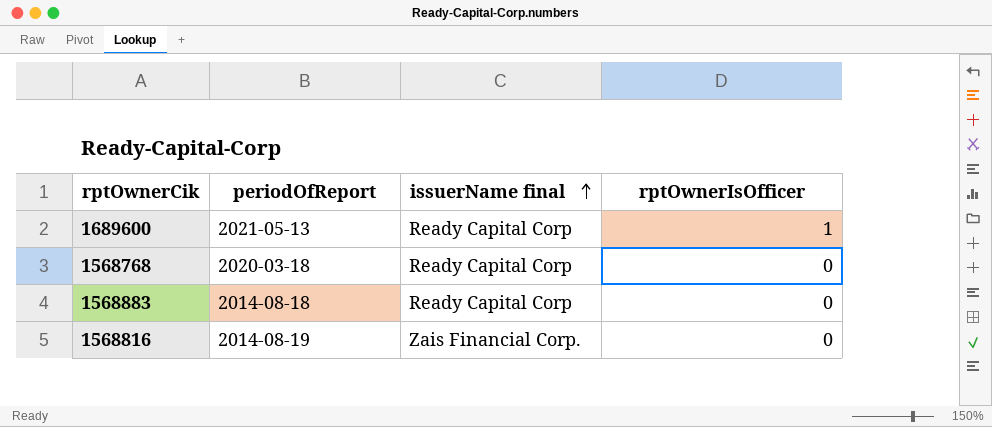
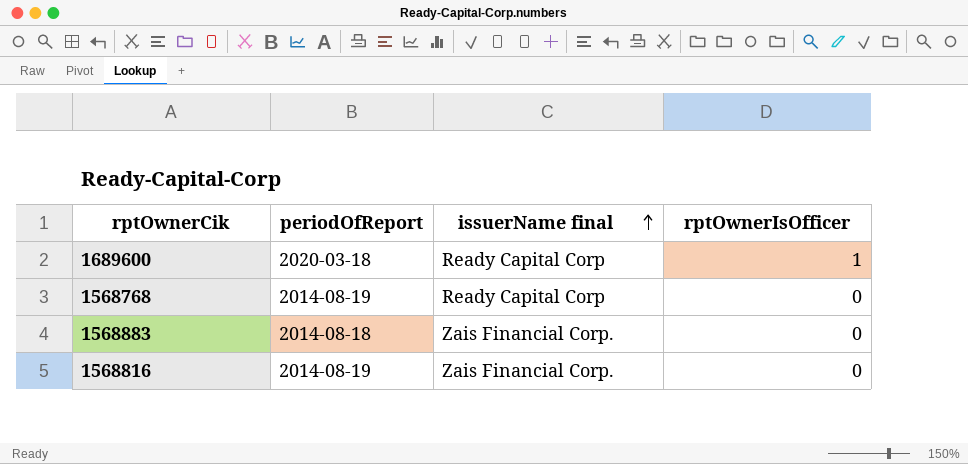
1689600 | periodOfReport: 2021-05-13 -> 2020-03-18
1568768 | periodOfReport: 2020-03-18 -> 2014-08-19
1568883 | issuerName final: Ready Capital Corp -> Zais Financial Corp.

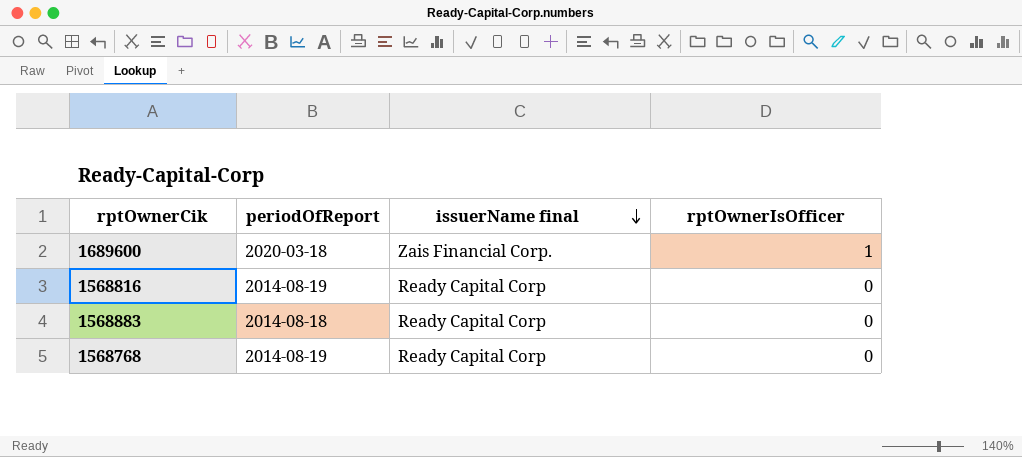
row order: issuerName final ascending -> issuerName final descending
1689600 | issuerName final: Ready Capital Corp -> Zais Financial Corp.
1568816 | issuerName final: Zais Financial Corp. -> Ready Capital Corp
1568883 | issuerName final: Zais Financial Corp. -> Ready Capital Corp

